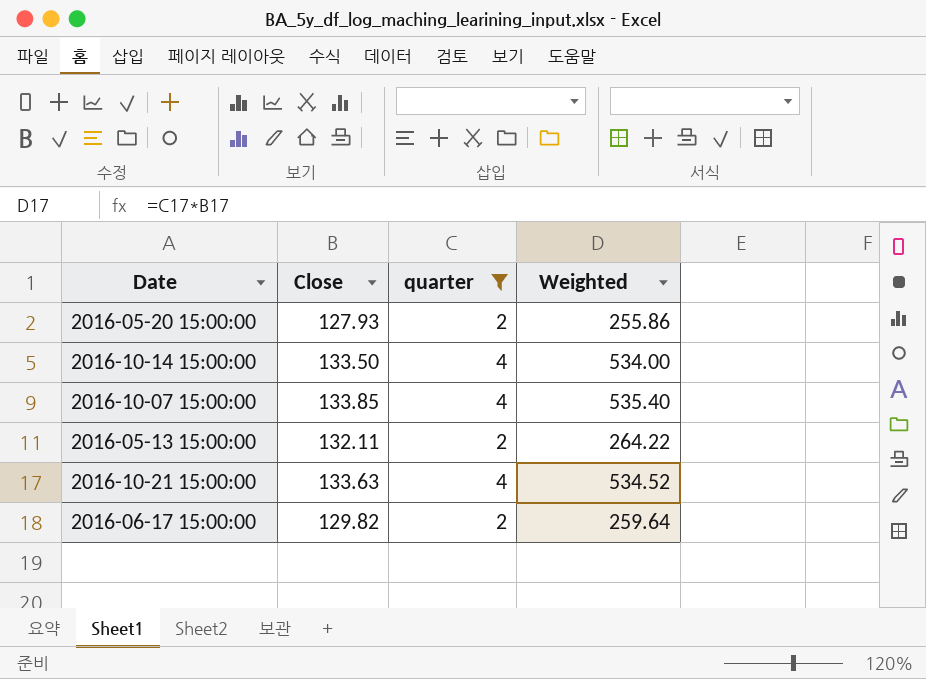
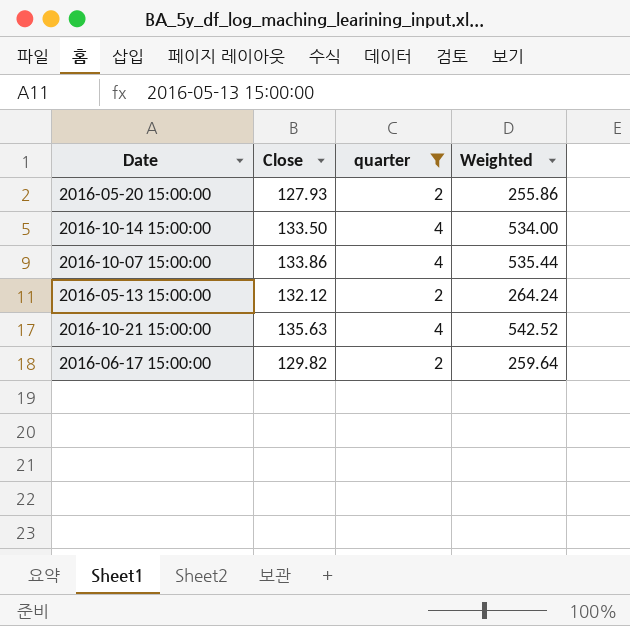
2016-10-07 15:00:00 | Close: 133.85 -> 133.86
2016-10-07 15:00:00 | Weighted: 535.40 -> 535.44
2016-05-13 15:00:00 | Close: 132.11 -> 132.12
2016-05-13 15:00:00 | Weighted: 264.22 -> 264.24
2016-10-21 15:00:00 | Close: 133.63 -> 135.63
2016-10-21 15:00:00 | Weighted: 534.52 -> 542.52

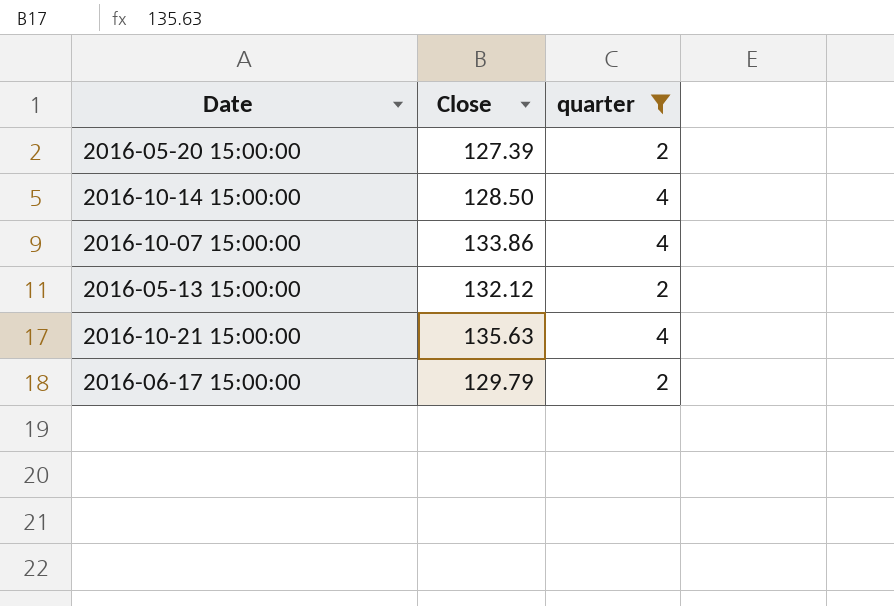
column Weighted | formula: [Close] * [quarter] -> none
2016-05-20 15:00:00 | Close: 127.93 -> 127.39
2016-10-14 15:00:00 | Close: 133.50 -> 128.50
2016-06-17 15:00:00 | Close: 129.82 -> 129.79

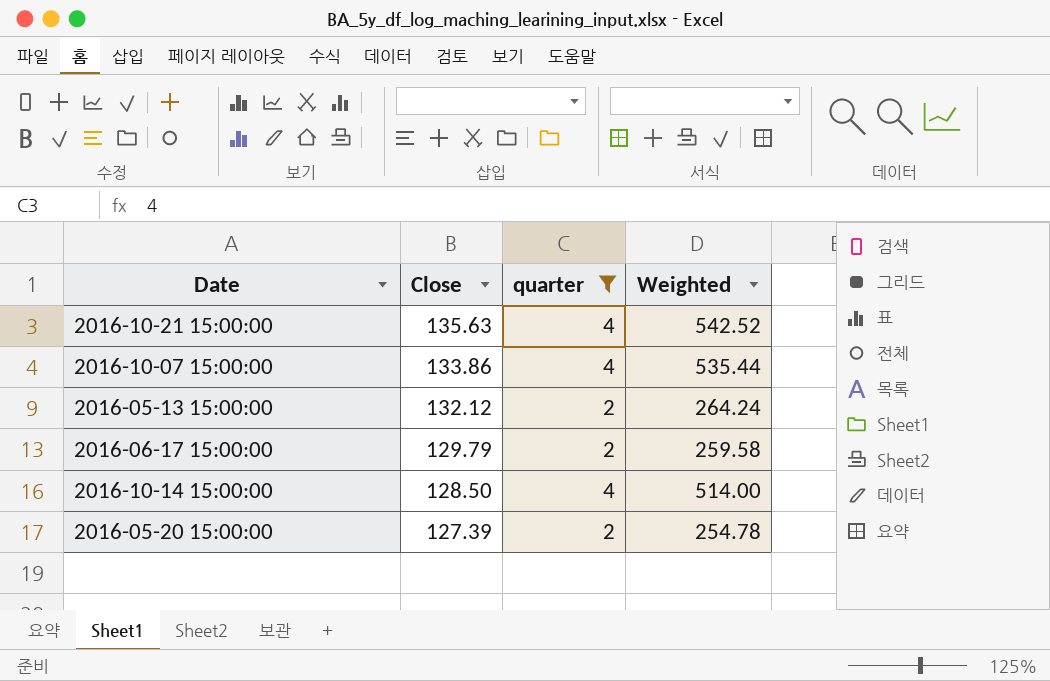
row order: none -> Close descending
column Weighted | formula: none -> [Close] * [quarter]

